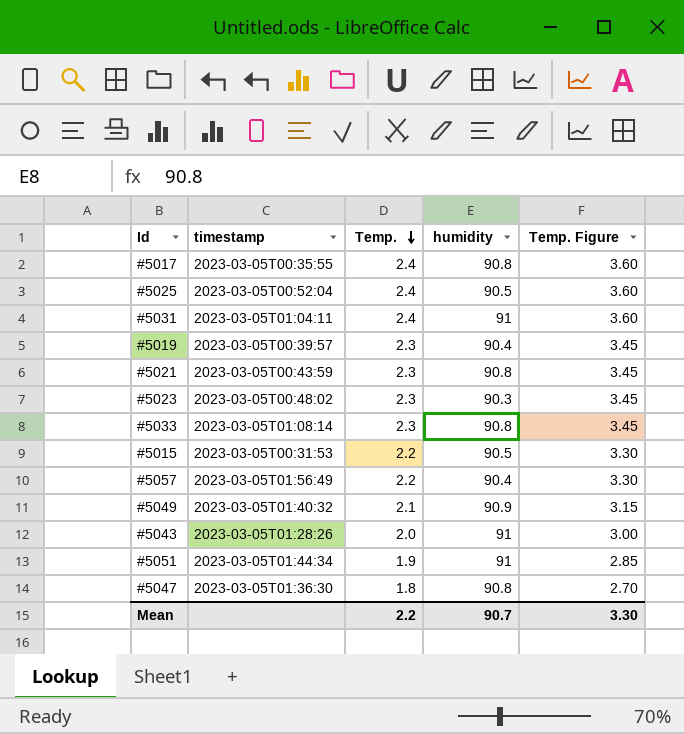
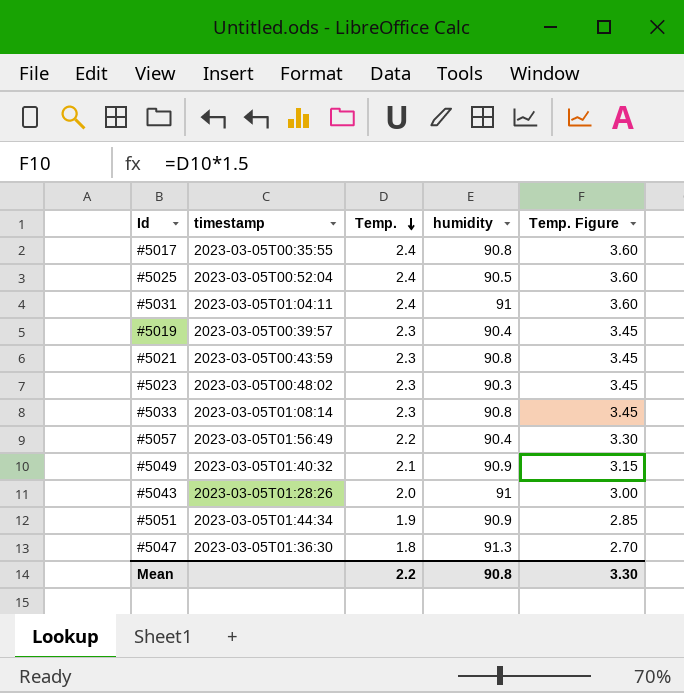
row #5015: 2023-03-05T00:31:53 | 2.2 | 90.5 | 3.30 -> none
#5051 | humidity: 91 -> 90.9
#5047 | humidity: 90.8 -> 91.3
Mean | humidity: 90.7 -> 90.8

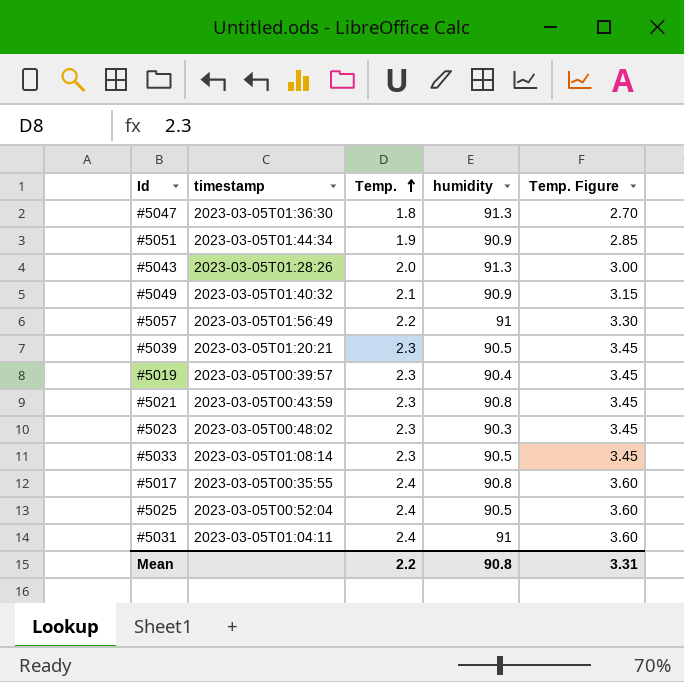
row order: Temp. descending -> Temp. ascending
#5043 | humidity: 91 -> 91.3
#5057 | humidity: 90.4 -> 91
row #5039: none -> 2023-03-05T01:20:21 | 2.3 | 90.5 | 3.45
#5033 | humidity: 90.8 -> 90.5
Mean | Temp. Figure: 3.30 -> 3.31

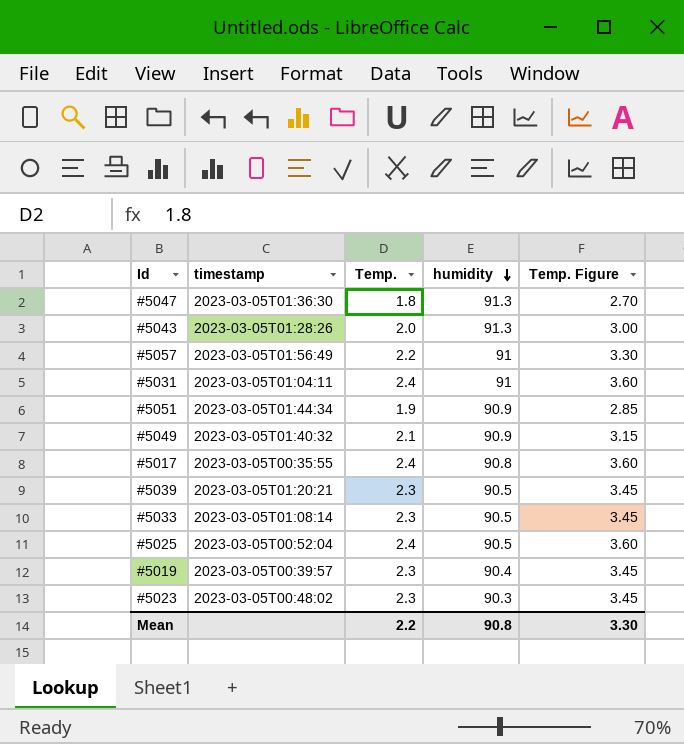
row order: Temp. ascending -> humidity descending
row #5021: 2023-03-05T00:43:59 | 2.3 | 90.8 | 3.45 -> none
Mean | Temp. Figure: 3.31 -> 3.30

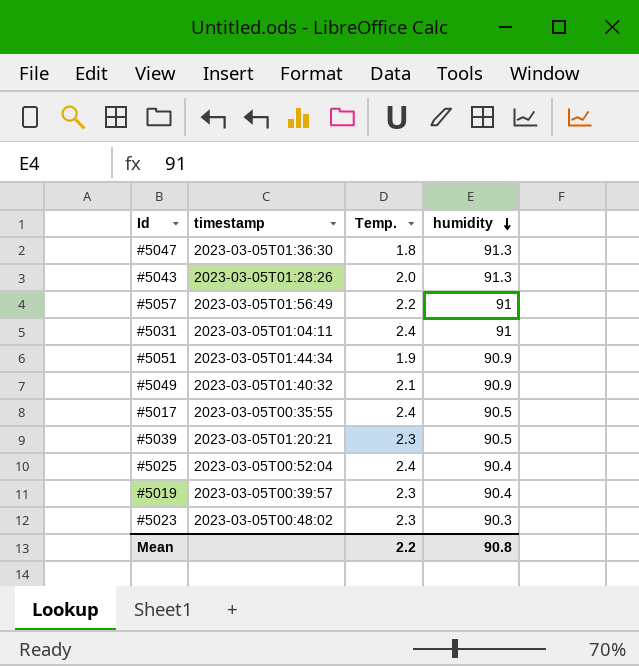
column Temp. Figure | formula: [Temp.] * 1.5 -> none
row #5033: 2023-03-05T01:08:14 | 2.3 | 90.5 | 3.45 -> none
#5017 | humidity: 90.8 -> 90.5
#5025 | humidity: 90.5 -> 90.4

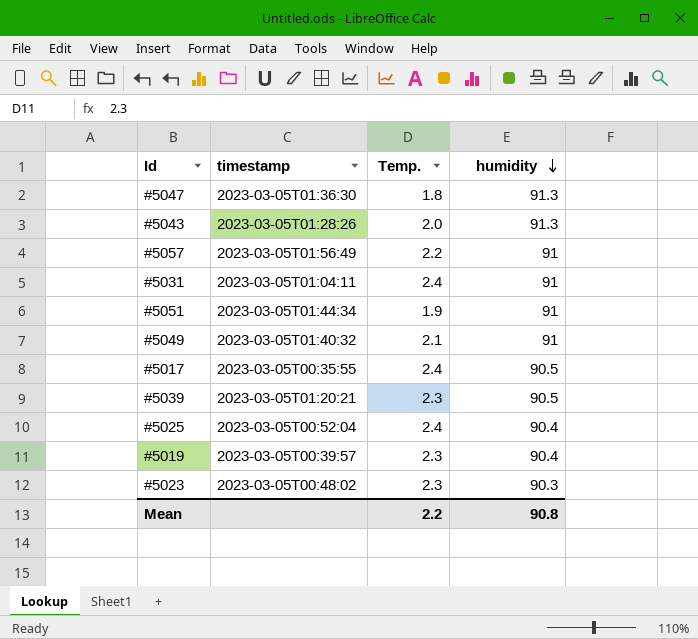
#5051 | humidity: 90.9 -> 91
#5049 | humidity: 90.9 -> 91

